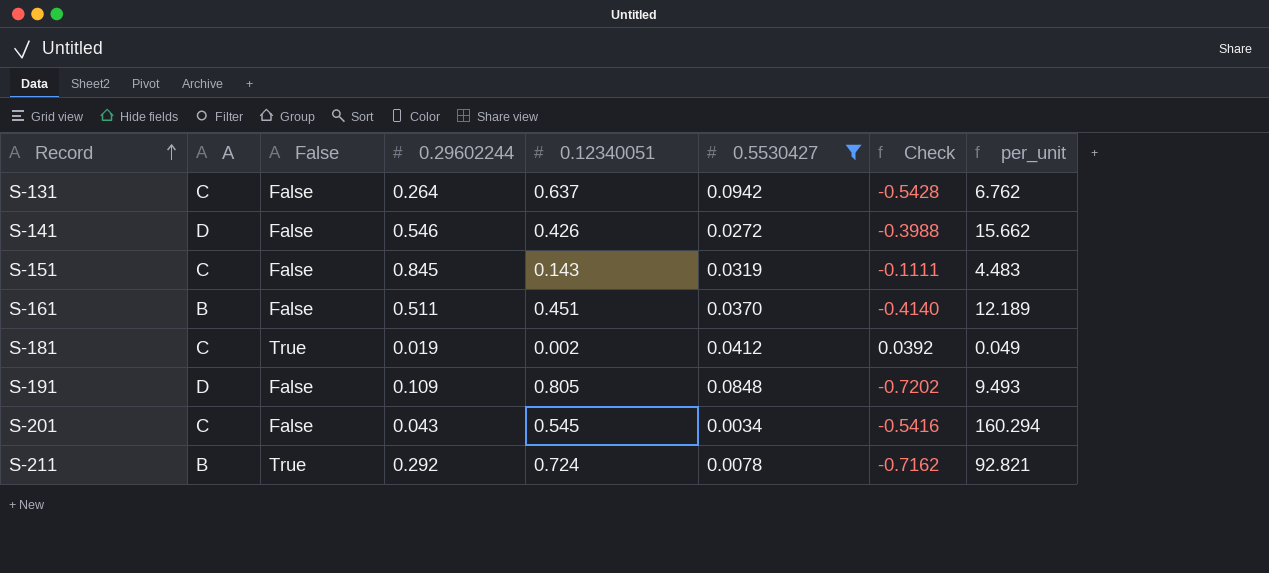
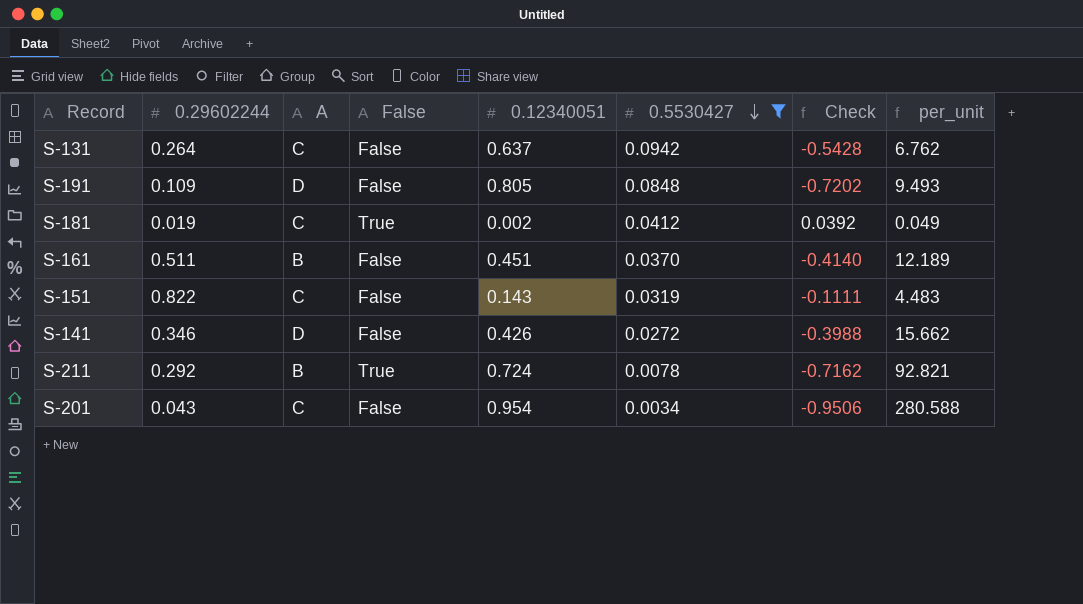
row order: Record ascending -> 0.5530427 descending
column 0.29602244 | position: 4 -> 2
S-151 | 0.29602244: 0.845 -> 0.822
S-141 | 0.29602244: 0.546 -> 0.346
S-201 | 0.12340051: 0.545 -> 0.954
S-201 | Check: -0.5416 -> -0.9506
S-201 | per_unit: 160.294 -> 280.588

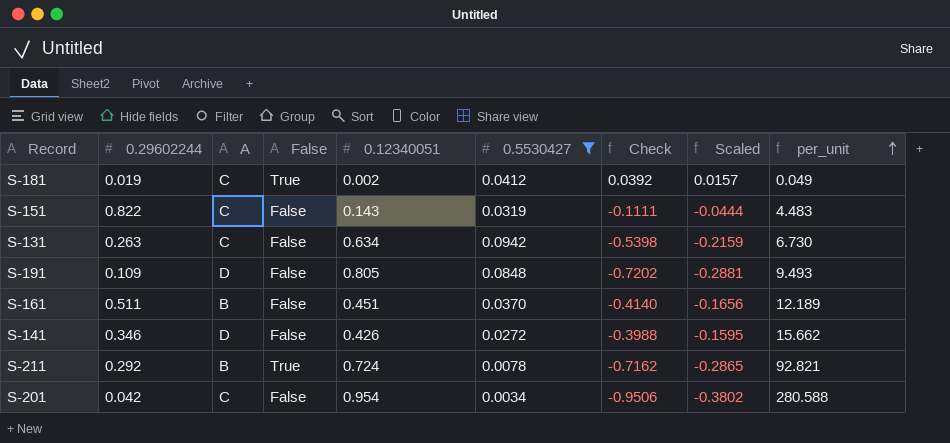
row order: 0.5530427 descending -> per_unit ascending
column Scaled | formula: none -> [Check] * 0.4
S-131 | 0.29602244: 0.264 -> 0.263
S-131 | 0.12340051: 0.637 -> 0.634
S-131 | Check: -0.5428 -> -0.5398
S-131 | per_unit: 6.762 -> 6.730
S-201 | 0.29602244: 0.043 -> 0.042

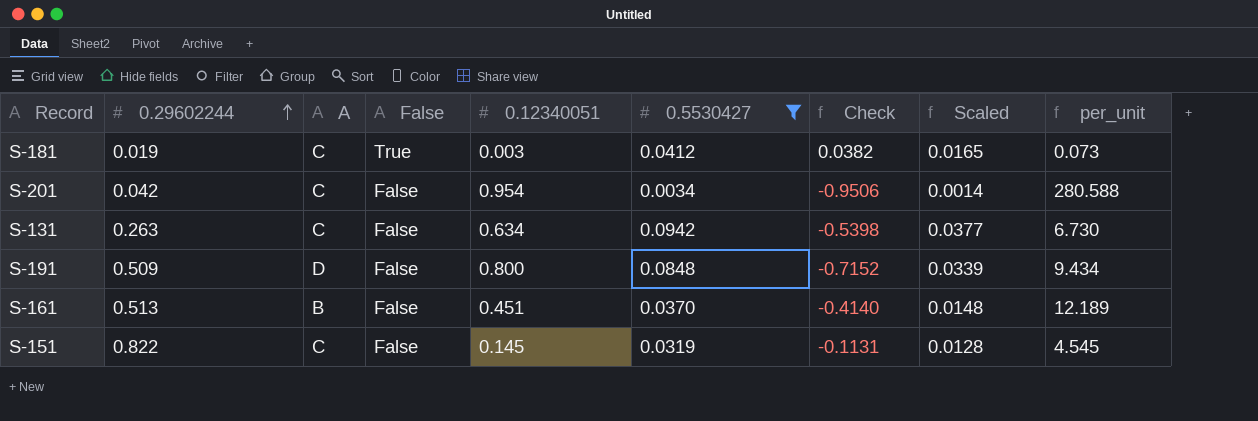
row order: per_unit ascending -> 0.29602244 ascending
column Scaled | formula: [Check] * 0.4 -> [0.5530427] * 0.4
row S-141: 0.346 | D | False | 0.426 | 0.0272 | -0.3988 | -0.1595 | 15.662 -> none
row S-211: 0.292 | B | True | 0.724 | 0.0078 | -0.7162 | -0.2865 | 92.821 -> none
S-181 | 0.12340051: 0.002 -> 0.003
S-181 | Check: 0.0392 -> 0.0382
S-181 | per_unit: 0.049 -> 0.073
S-191 | 0.29602244: 0.109 -> 0.509
S-191 | 0.12340051: 0.805 -> 0.800
S-191 | Check: -0.7202 -> -0.7152
S-191 | per_unit: 9.493 -> 9.434
S-161 | 0.29602244: 0.511 -> 0.513
S-151 | 0.12340051: 0.143 -> 0.145
S-151 | Check: -0.1111 -> -0.1131
S-151 | per_unit: 4.483 -> 4.545

